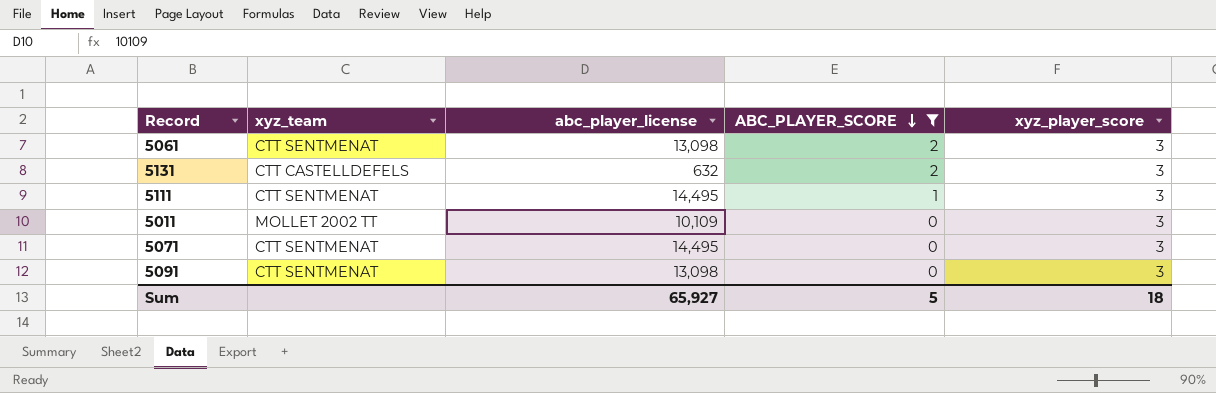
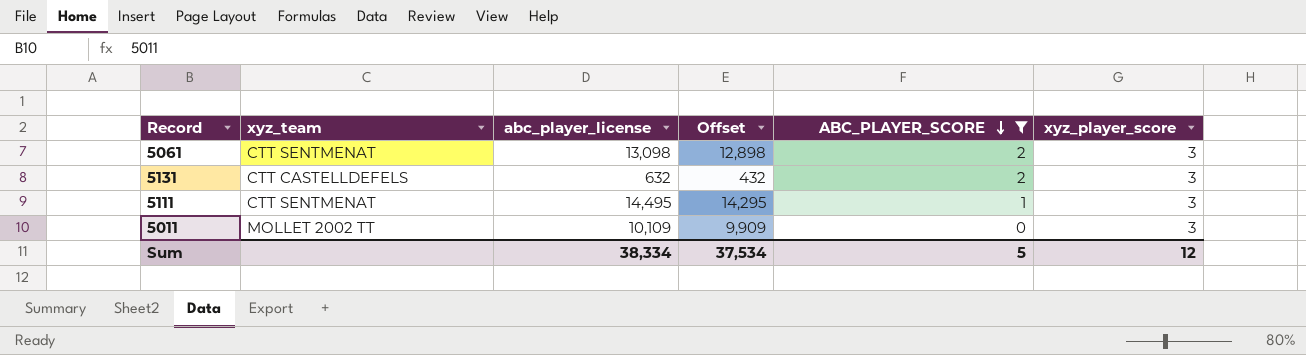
column Offset | formula: none -> [abc_player_license] - 200
row 5071: CTT SENTMENAT | 14,495 | 0 | 3 -> none
row 5091: CTT SENTMENAT | 13,098 | 0 | 3 -> none
Sum | abc_player_license: 65,927 -> 38,334
Sum | xyz_player_score: 18 -> 12

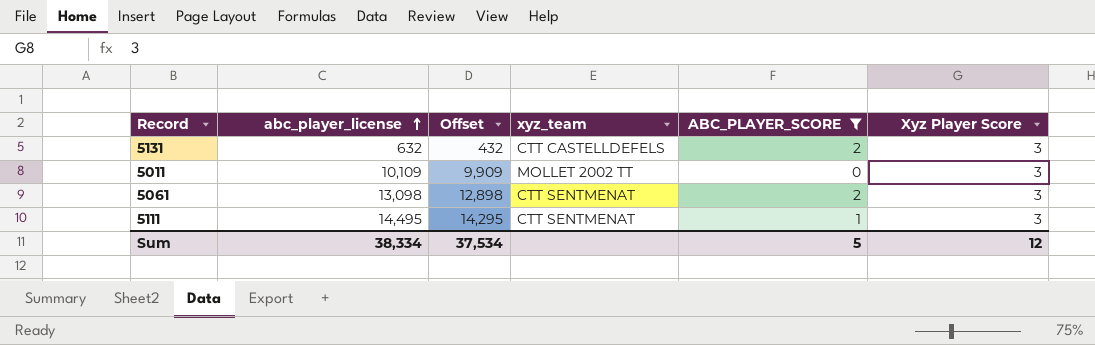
row order: ABC_PLAYER_SCORE descending -> abc_player_license ascending
column xyz_team | position: 2 -> 4
column name: xyz_player_score -> Xyz Player Score

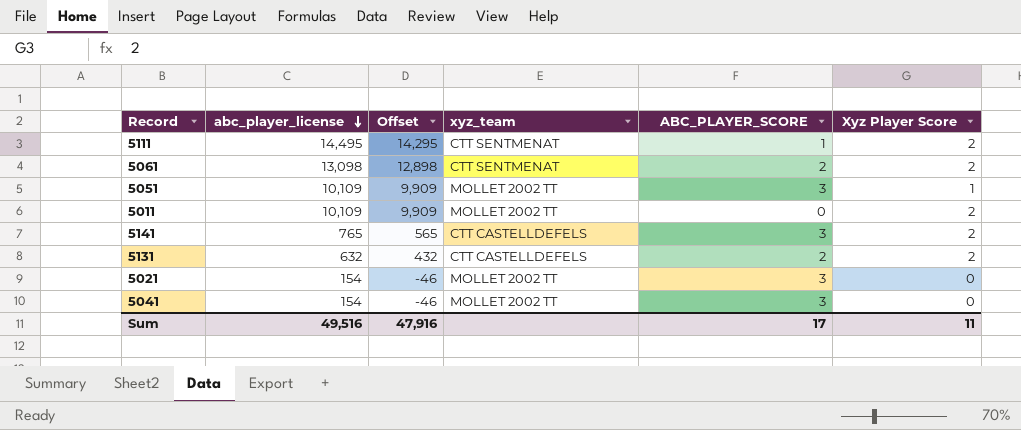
filter: ABC_PLAYER_SCORE != 3 -> none
row order: abc_player_license ascending -> abc_player_license descending
5111 | Xyz Player Score: 3 -> 2
5061 | Xyz Player Score: 3 -> 2
5011 | Xyz Player Score: 3 -> 2
5131 | Xyz Player Score: 3 -> 2
Sum | abc_player_license: 38,334 -> 49,516
Sum | Offset: 37,534 -> 47,916
Sum | ABC_PLAYER_SCORE: 5 -> 17
Sum | Xyz Player Score: 12 -> 11

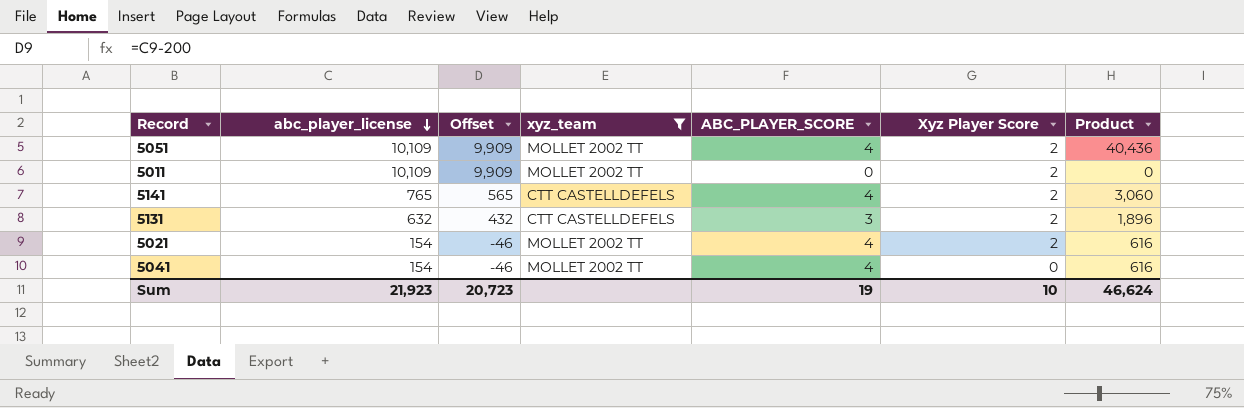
filter: none -> xyz_team != CTT SENTMENAT
column Product | formula: none -> [abc_player_license] * [ABC_PLAYER_SCORE]
5051 | ABC_PLAYER_SCORE: 3 -> 4
5051 | Xyz Player Score: 1 -> 2
5141 | ABC_PLAYER_SCORE: 3 -> 4
5131 | ABC_PLAYER_SCORE: 2 -> 3
5021 | ABC_PLAYER_SCORE: 3 -> 4
5021 | Xyz Player Score: 0 -> 2
5041 | ABC_PLAYER_SCORE: 3 -> 4
Sum | abc_player_license: 49,516 -> 21,923
Sum | Offset: 47,916 -> 20,723
Sum | ABC_PLAYER_SCORE: 17 -> 19
Sum | Xyz Player Score: 11 -> 10

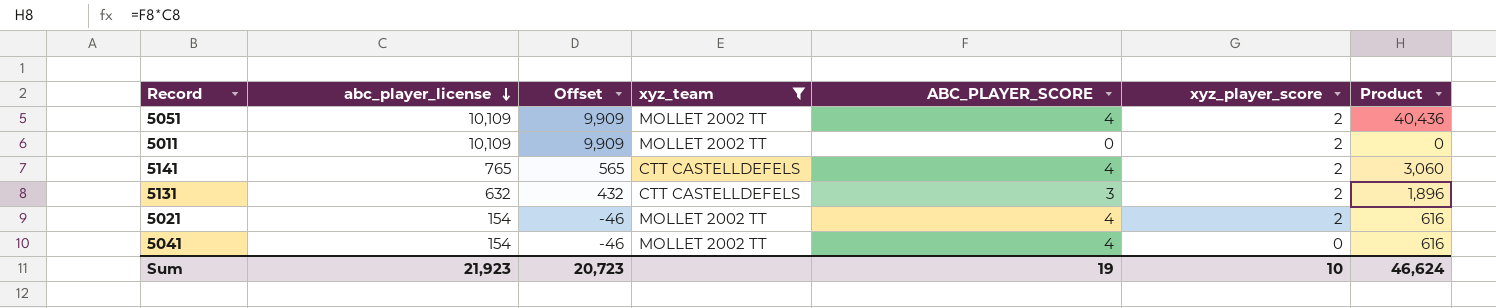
column name: Xyz Player Score -> xyz_player_score

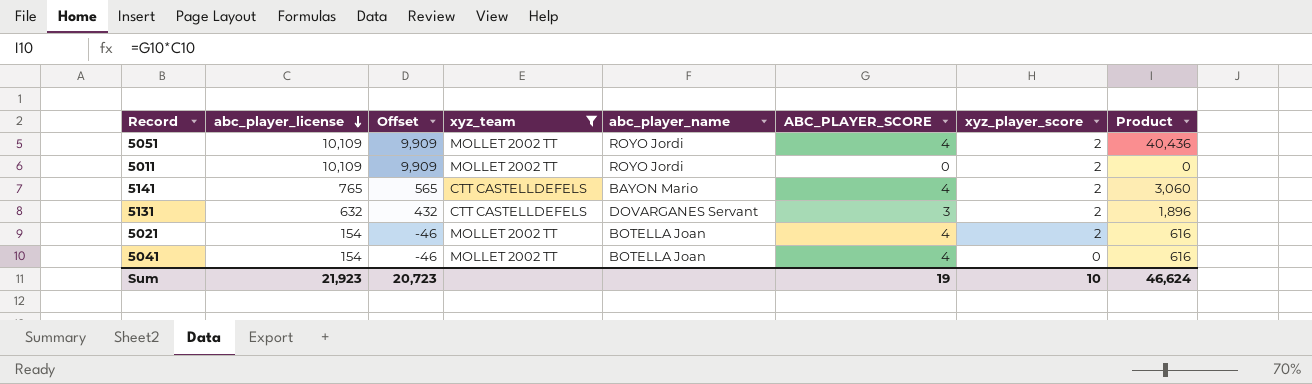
column abc_player_name | position: none -> 5

